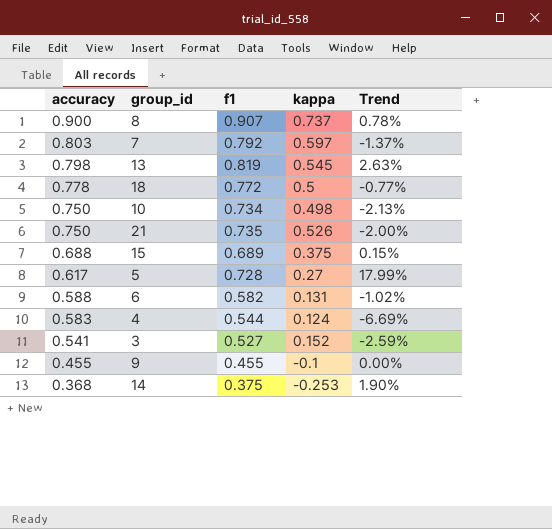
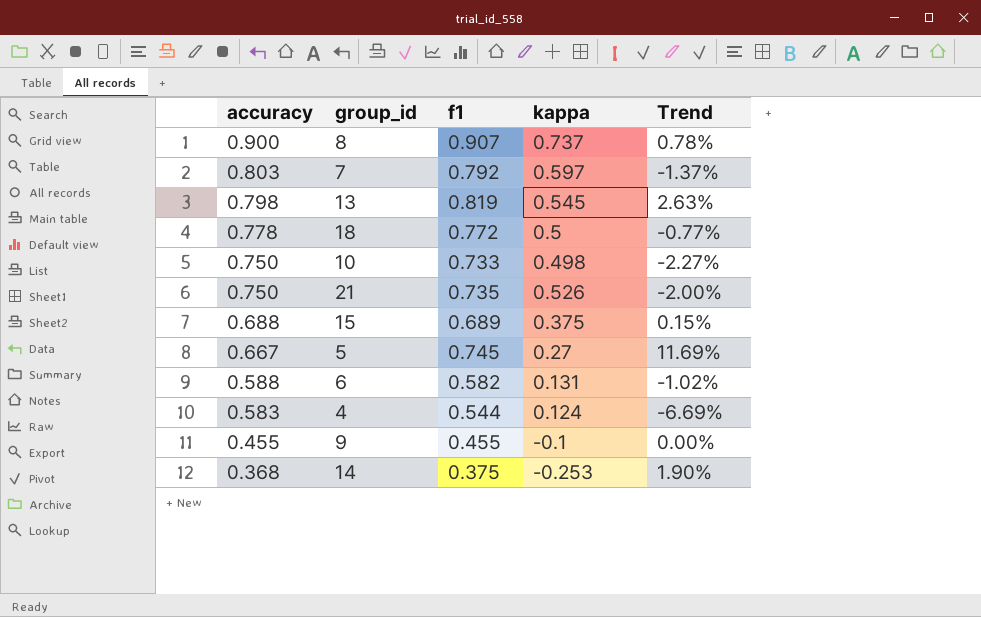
row 3: 0.541 | 0.527 | 0.152 | -2.59% -> none
10 | f1: 0.734 -> 0.733
10 | Trend: -2.13% -> -2.27%
5 | accuracy: 0.617 -> 0.667
5 | f1: 0.728 -> 0.745
5 | Trend: 17.99% -> 11.69%

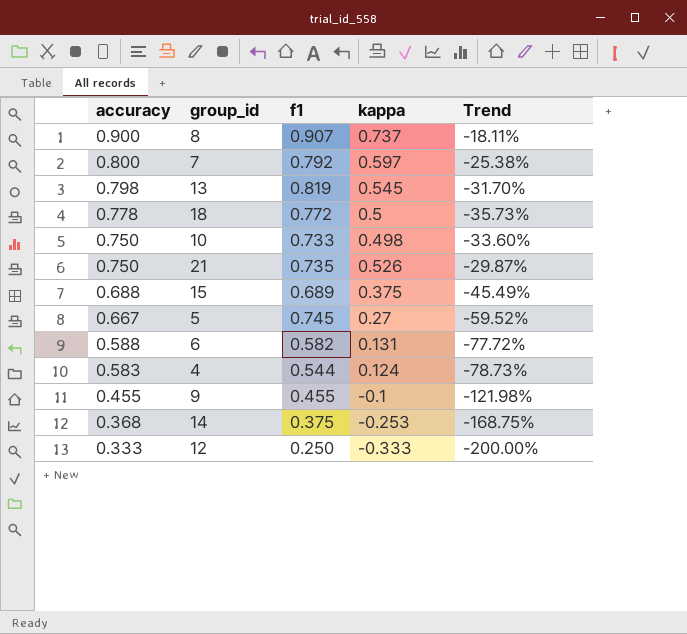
column Trend | formula: ([f1] - [accuracy]) / [accuracy] -> ([kappa] - [accuracy]) / [accuracy]
7 | accuracy: 0.803 -> 0.800
row 12: none -> 0.333 | 0.250 | -0.333 | -200.00%

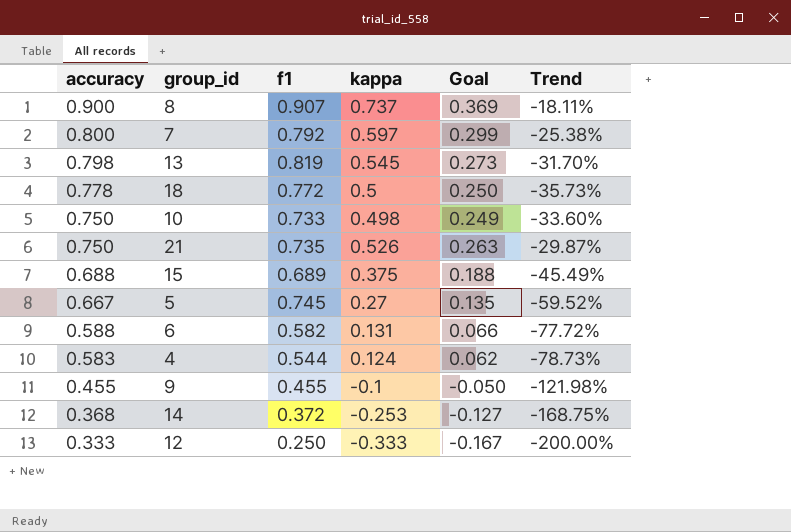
column Goal | formula: none -> [kappa] * 0.5
14 | f1: 0.375 -> 0.372

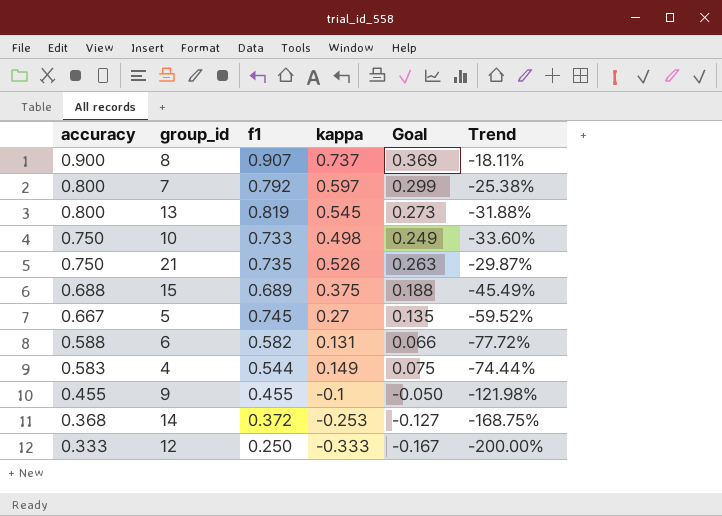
row 18: 0.778 | 0.772 | 0.5 | 0.250 | -35.73% -> none
13 | accuracy: 0.798 -> 0.800
13 | Trend: -31.70% -> -31.88%
4 | kappa: 0.124 -> 0.149
4 | Goal: 0.062 -> 0.075
4 | Trend: -78.73% -> -74.44%

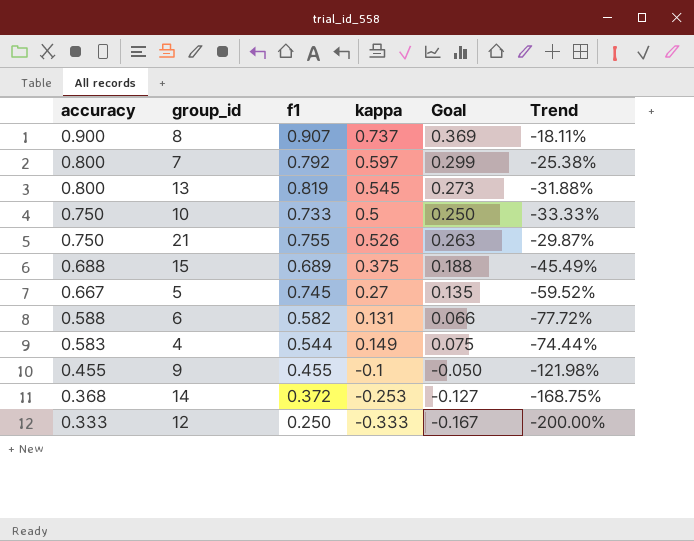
10 | kappa: 0.498 -> 0.5
10 | Goal: 0.249 -> 0.250
10 | Trend: -33.60% -> -33.33%
21 | f1: 0.735 -> 0.755

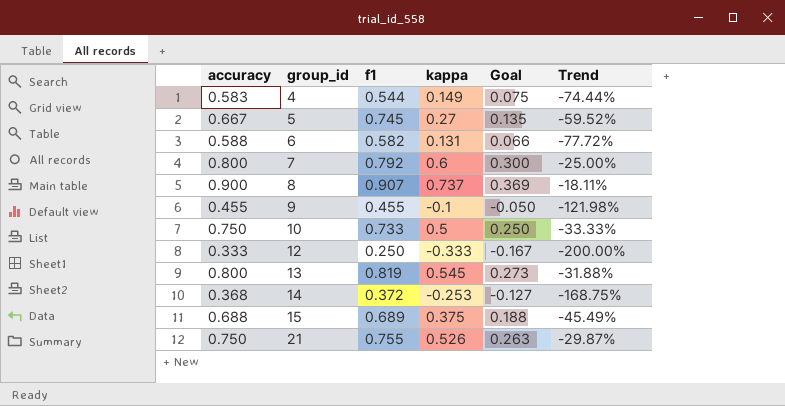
row order: accuracy descending -> group_id ascending
7 | kappa: 0.597 -> 0.6
7 | Goal: 0.299 -> 0.300
7 | Trend: -25.38% -> -25.00%

